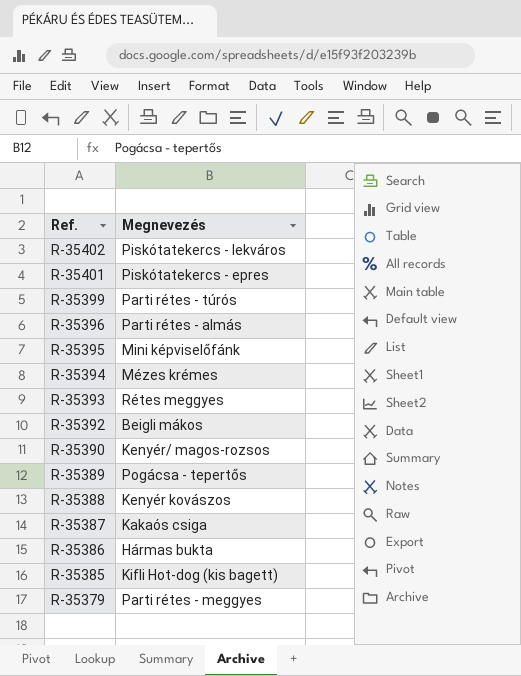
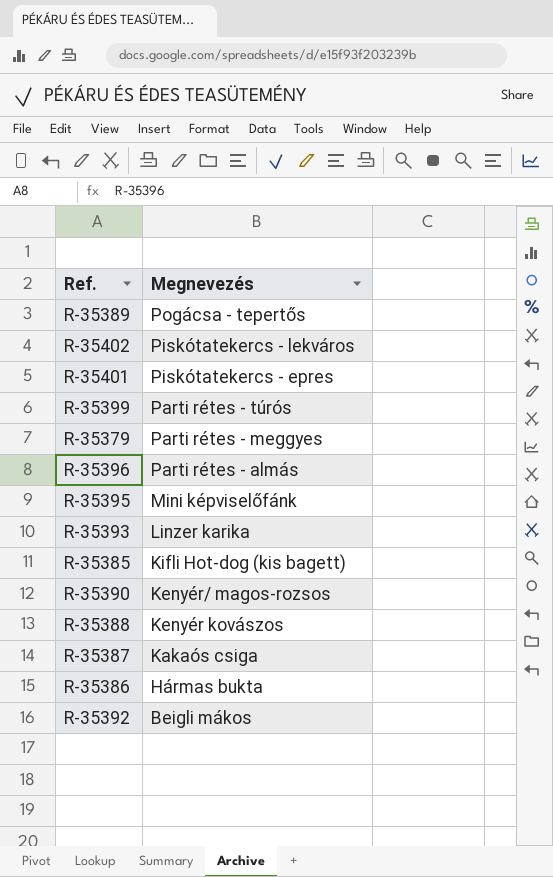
row order: Ref. descending -> Megnevezés descending
row R-35394: Mézes krémes -> none
R-35393 | Megnevezés: Rétes meggyes -> Linzer karika

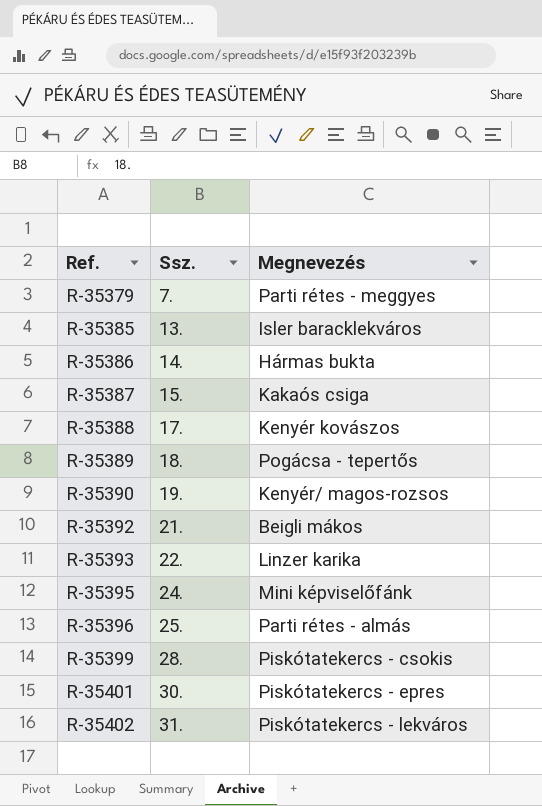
row order: Megnevezés descending -> Ref. ascending
column Ssz. | position: none -> 2
R-35385 | Megnevezés: Kifli Hot-dog (kis bagett) -> Isler baracklekváros
R-35399 | Megnevezés: Parti rétes - túrós -> Piskótatekercs - csokis

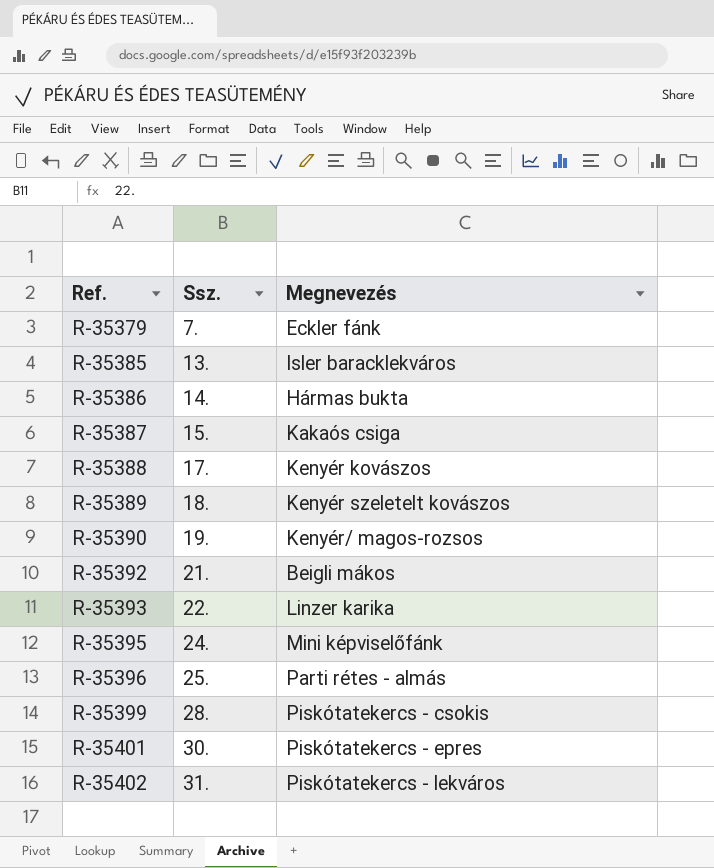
R-35379 | Megnevezés: Parti rétes - meggyes -> Eckler fánk
R-35389 | Megnevezés: Pogácsa - tepertős -> Kenyér szeletelt kovászos

